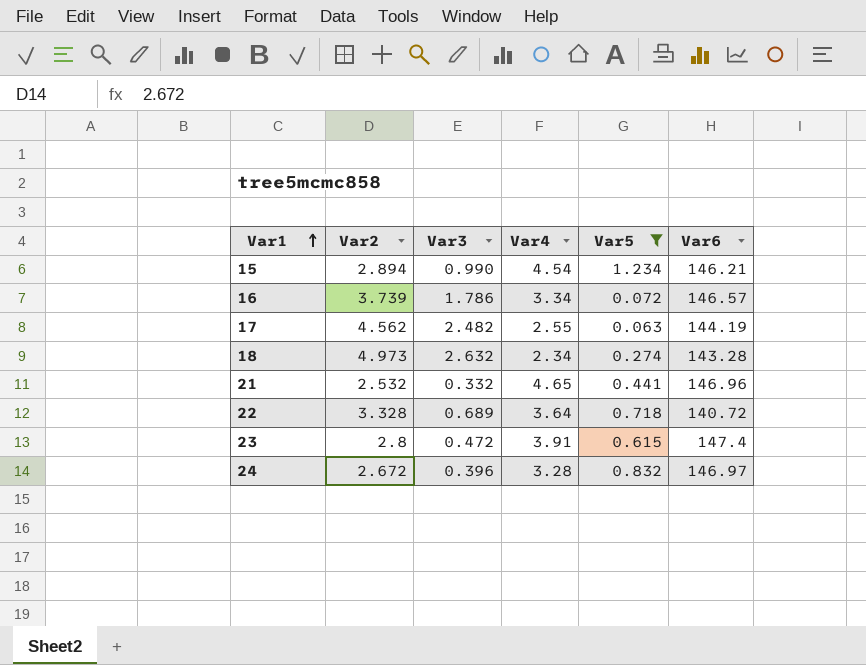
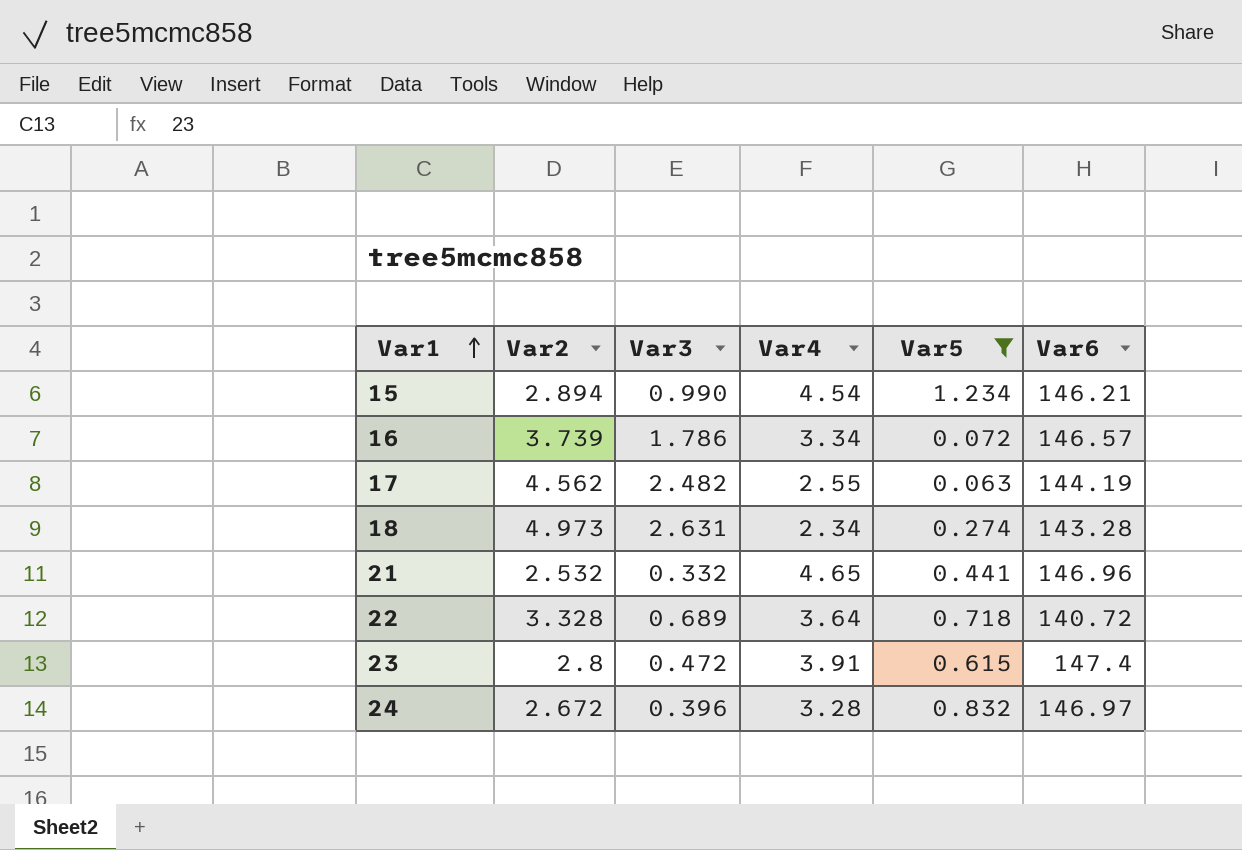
18 | Var3: 2.632 -> 2.631

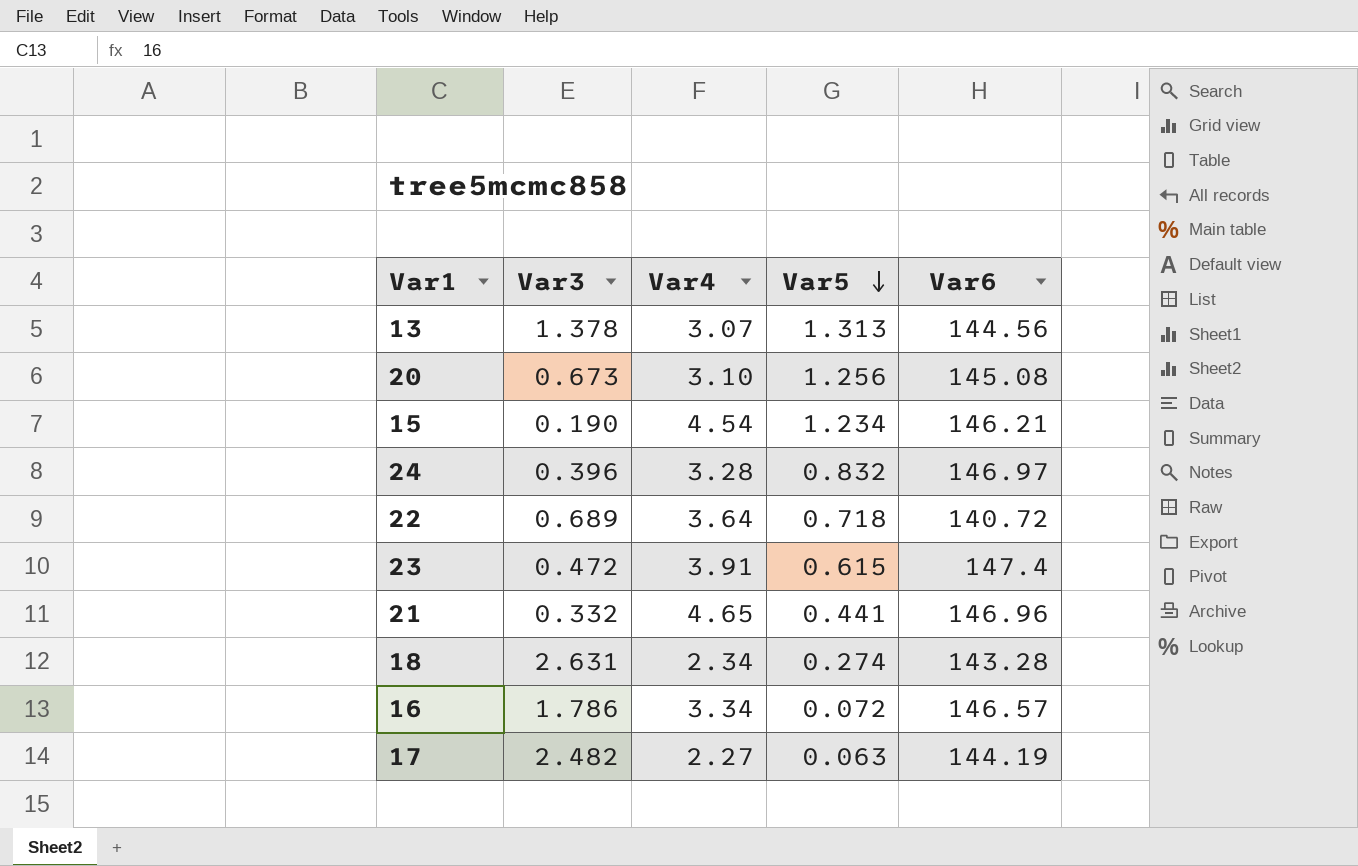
filter: Var5 <= 1.234 -> none
row order: Var1 ascending -> Var5 descending
column Var2 | position: 2 -> none
15 | Var3: 0.990 -> 0.190
17 | Var4: 2.55 -> 2.27

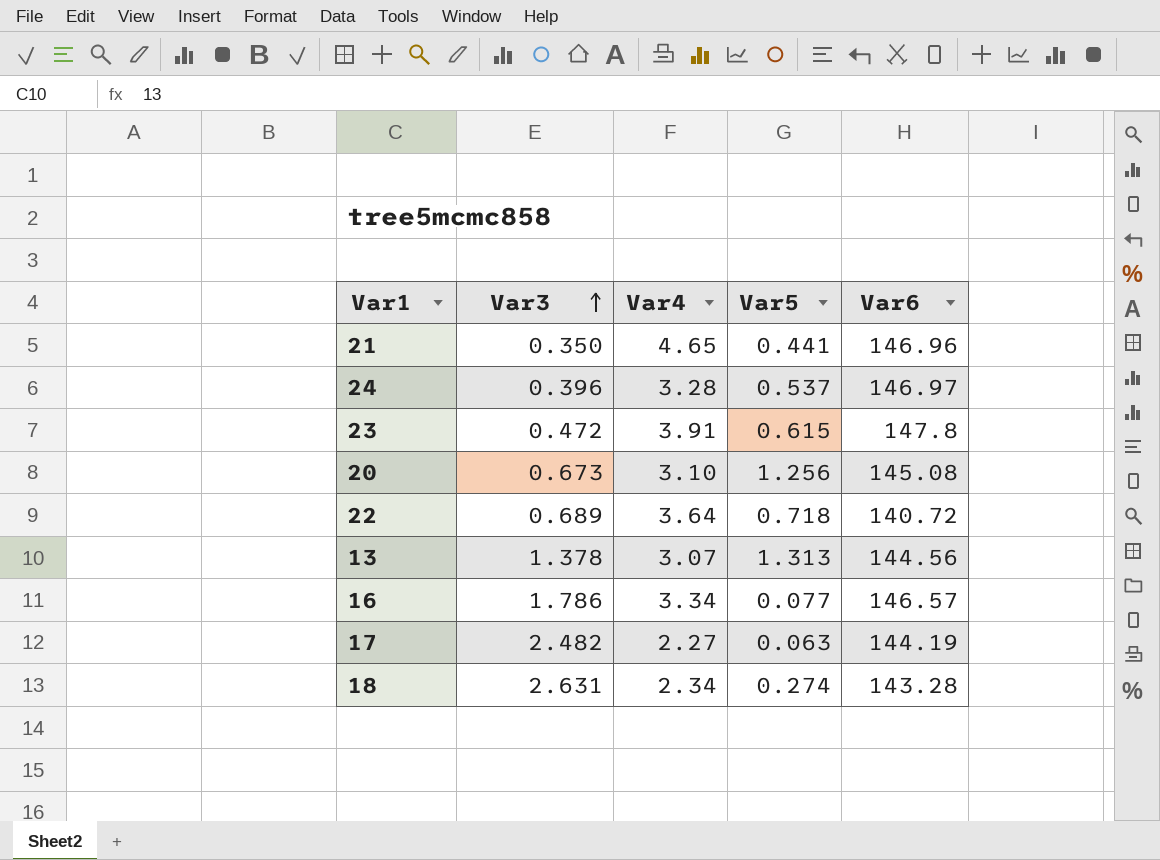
row order: Var5 descending -> Var3 ascending
row 15: 0.190 | 4.54 | 1.234 | 146.21 -> none
21 | Var3: 0.332 -> 0.350
24 | Var5: 0.832 -> 0.537
23 | Var6: 147.4 -> 147.8
16 | Var5: 0.072 -> 0.077

